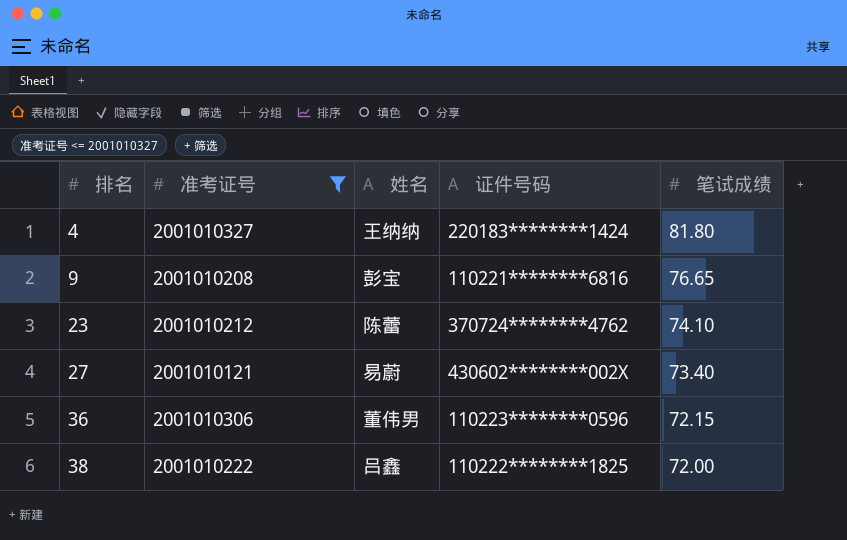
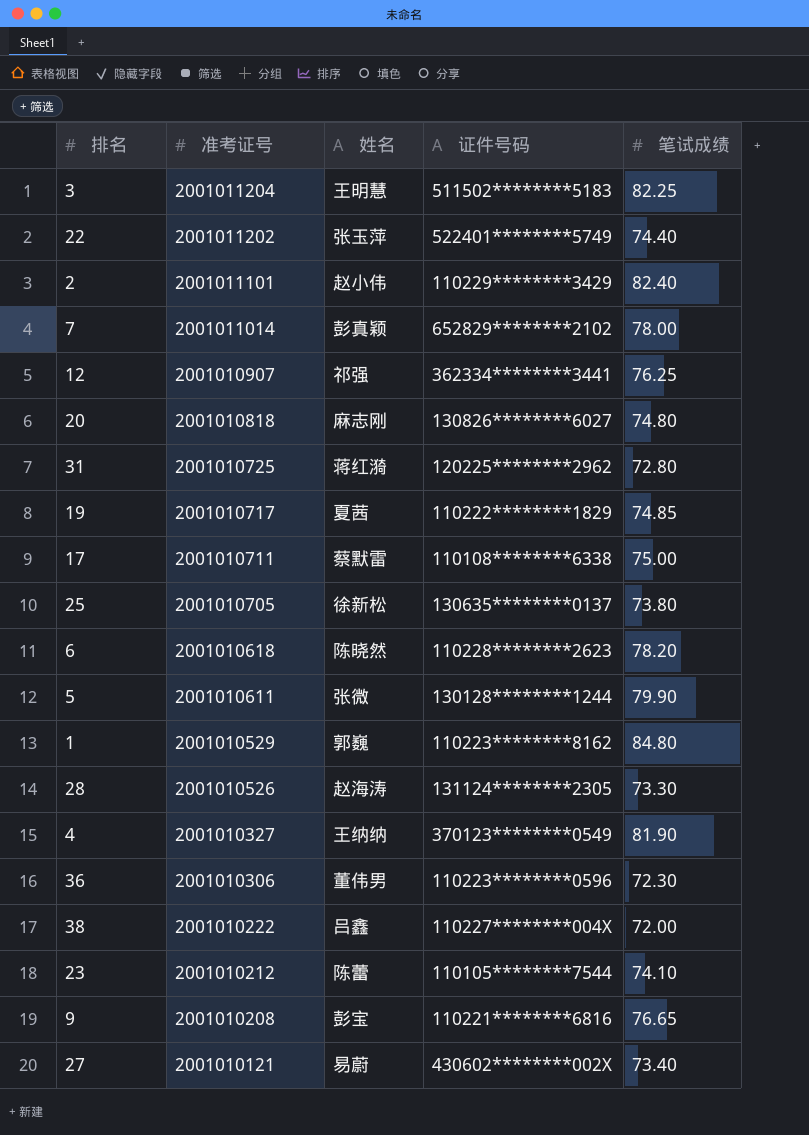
filter: 准考证号 <= 2001010327 -> none
row order: 排名 ascending -> 准考证号 descending
4 | 证件号码: 220183********1424 -> 370123********0549
4 | 笔试成绩: 81.80 -> 81.90
36 | 笔试成绩: 72.15 -> 72.30
38 | 证件号码: 110222********1825 -> 110227********004X
23 | 证件号码: 370724********4762 -> 110105********7544

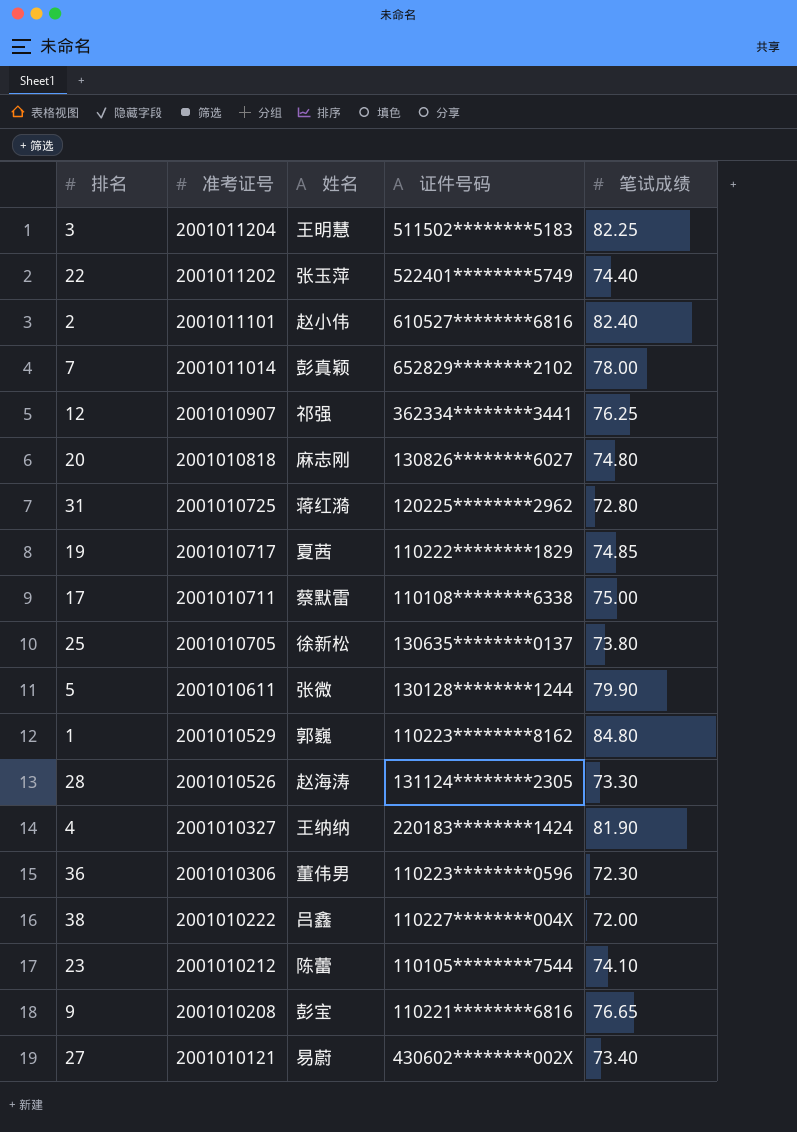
row 6: 2001010618 | 陈晓然 | 110228********2623 | 78.20 -> none
2 | 证件号码: 110229********3429 -> 610527********6816
4 | 证件号码: 370123********0549 -> 220183********1424

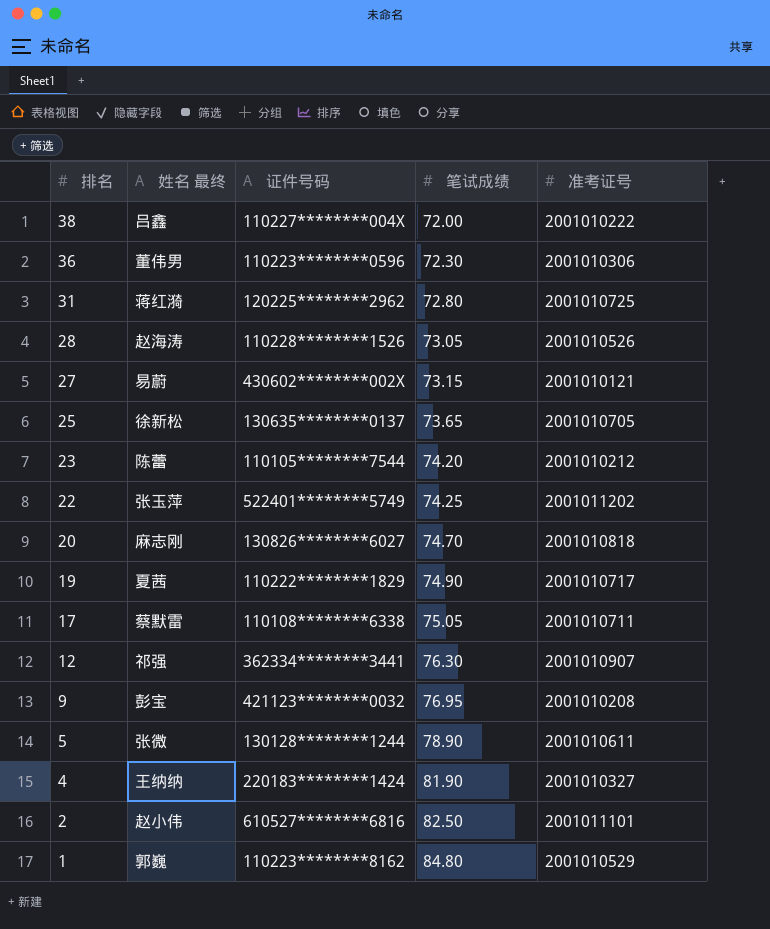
row order: 准考证号 descending -> 排名 descending
column name: 姓名 -> 姓名 最终
column 准考证号 | position: 2 -> 5
row 3: 2001011204 | 王明慧 | 511502********5183 | 82.25 -> none
row 7: 2001011014 | 彭真颖 | 652829********2102 | 78.00 -> none
28 | 证件号码: 131124********2305 -> 110228********1526
28 | 笔试成绩: 73.30 -> 73.05
27 | 笔试成绩: 73.40 -> 73.15
25 | 笔试成绩: 73.80 -> 73.65
23 | 笔试成绩: 74.10 -> 74.20
22 | 笔试成绩: 74.40 -> 74.25
20 | 笔试成绩: 74.80 -> 74.70
19 | 笔试成绩: 74.85 -> 74.90
17 | 笔试成绩: 75.00 -> 75.05
12 | 笔试成绩: 76.25 -> 76.30
9 | 证件号码: 110221********6816 -> 421123********0032
9 | 笔试成绩: 76.65 -> 76.95
5 | 笔试成绩: 79.90 -> 78.90
2 | 笔试成绩: 82.40 -> 82.50

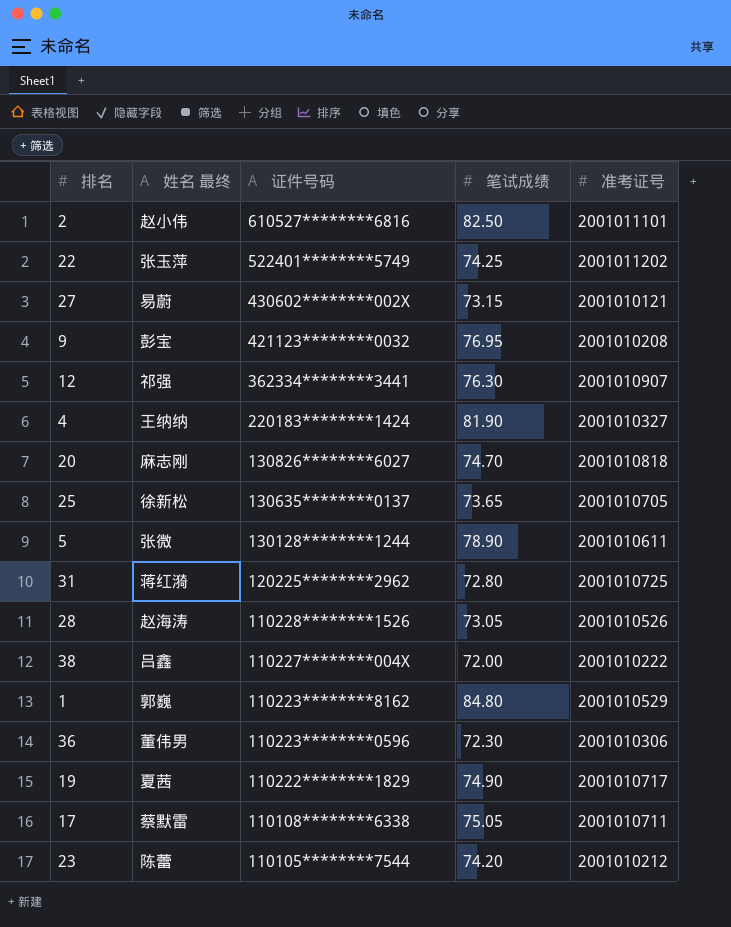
row order: 排名 descending -> 证件号码 descending

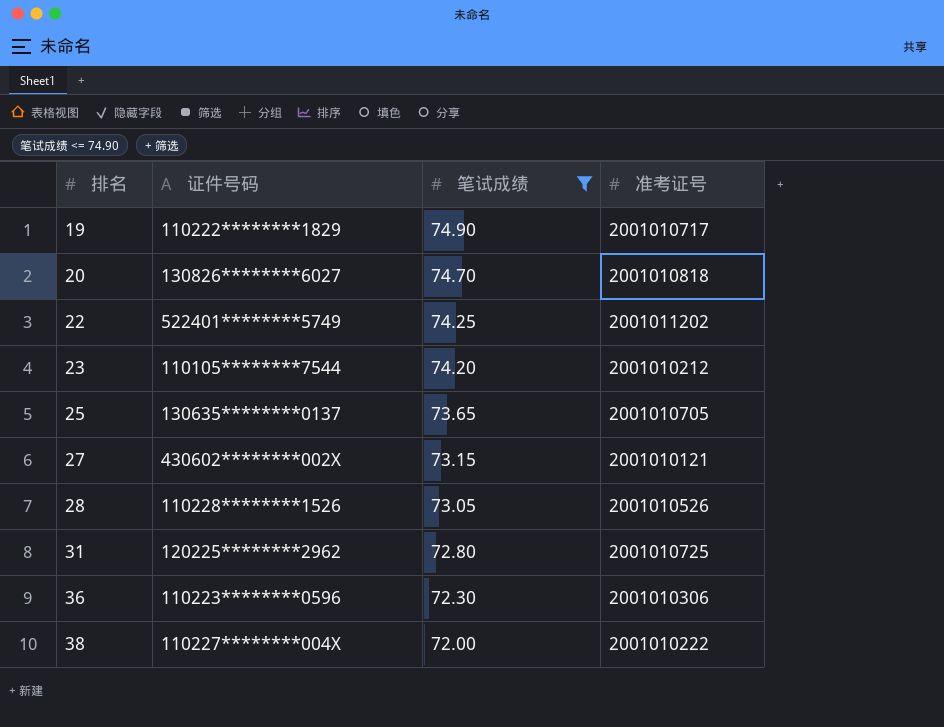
filter: none -> 笔试成绩 <= 74.90
row order: 证件号码 descending -> 排名 ascending
column 姓名 最终 | position: 2 -> none

